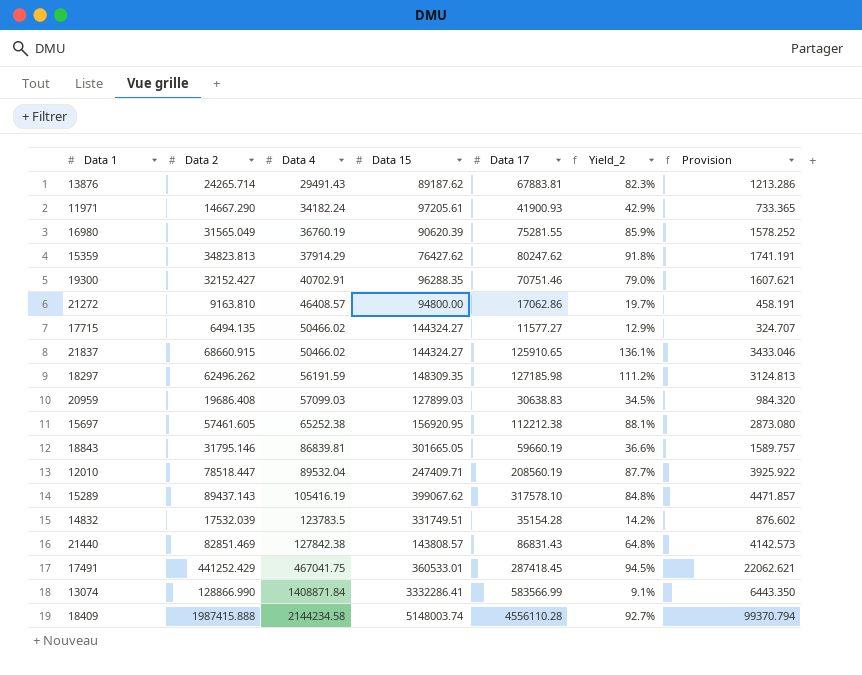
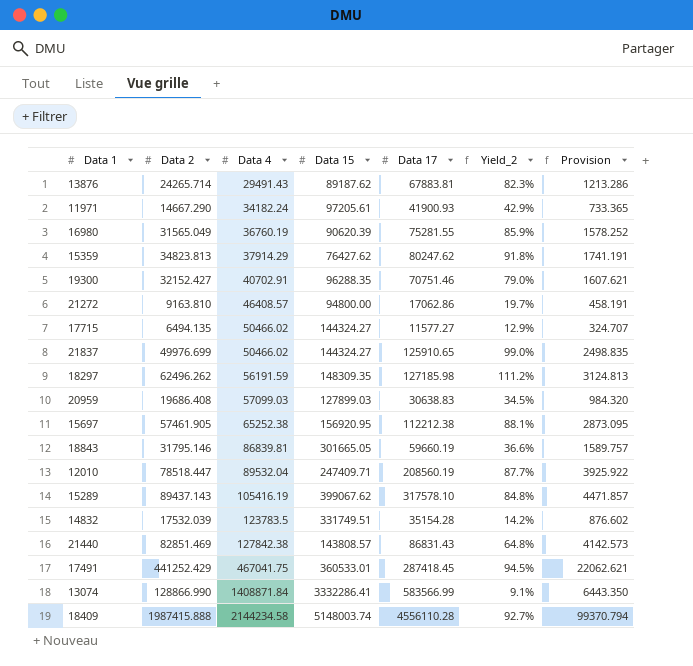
21837 | Data 2: 68660.915 -> 49976.699
21837 | Yield_2: 136.1% -> 99.0%
21837 | Provision: 3433.046 -> 2498.835
15697 | Data 2: 57461.605 -> 57461.905
15697 | Provision: 2873.080 -> 2873.095

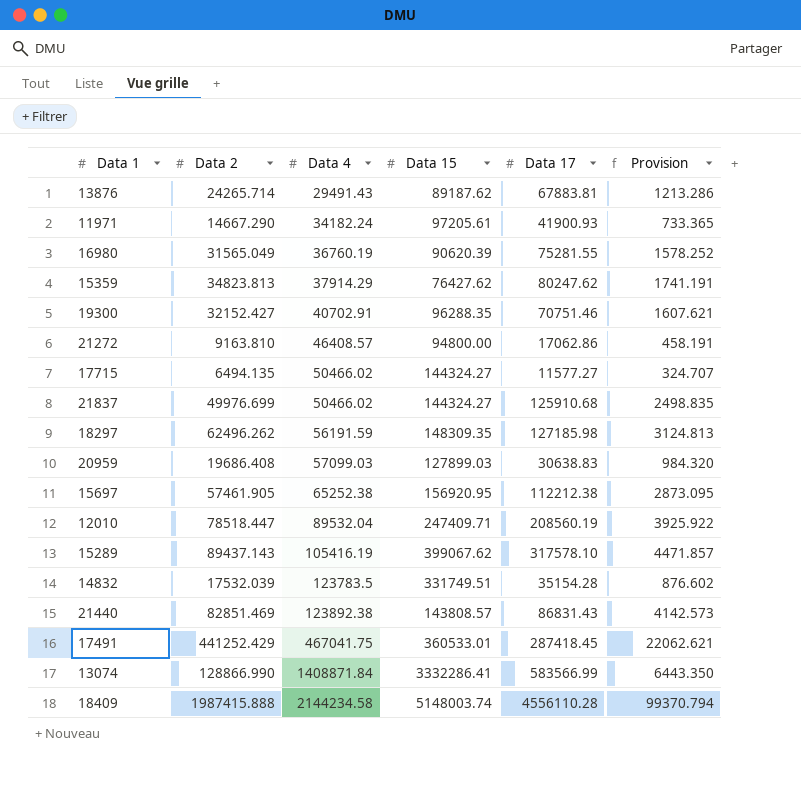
column Yield_2 | formula: [Data 2] / [Data 4] -> none
row 18843: 31795.146 | 86839.81 | 301665.05 | 59660.19 | 36.6% | 1589.757 -> none
21837 | Data 17: 125910.65 -> 125910.68
21440 | Data 4: 127842.38 -> 123892.38

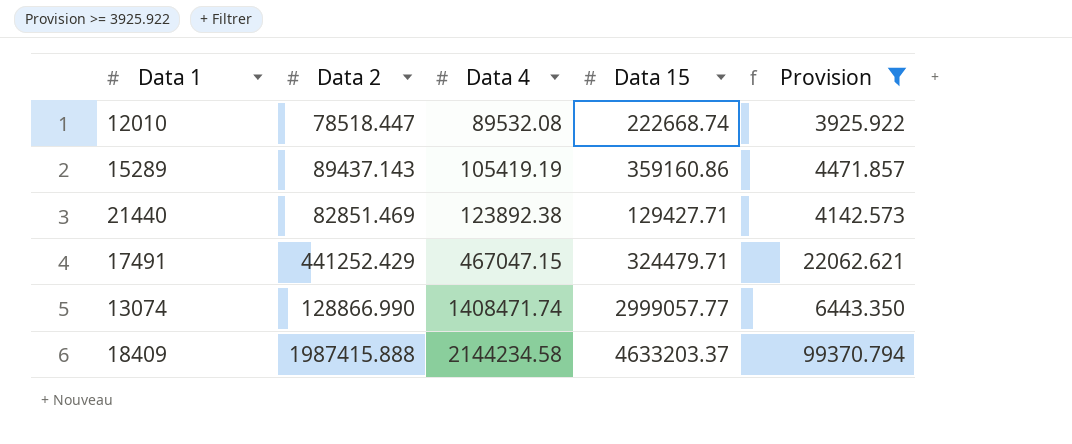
filter: none -> Provision >= 3925.922
column Data 17 | position: 5 -> none
12010 | Data 4: 89532.04 -> 89532.08
12010 | Data 15: 247409.71 -> 222668.74
15289 | Data 4: 105416.19 -> 105419.19
15289 | Data 15: 399067.62 -> 359160.86
21440 | Data 15: 143808.57 -> 129427.71
17491 | Data 4: 467041.75 -> 467047.15
17491 | Data 15: 360533.01 -> 324479.71
13074 | Data 4: 1408871.84 -> 1408471.74
13074 | Data 15: 3332286.41 -> 2999057.77
18409 | Data 15: 5148003.74 -> 4633203.37

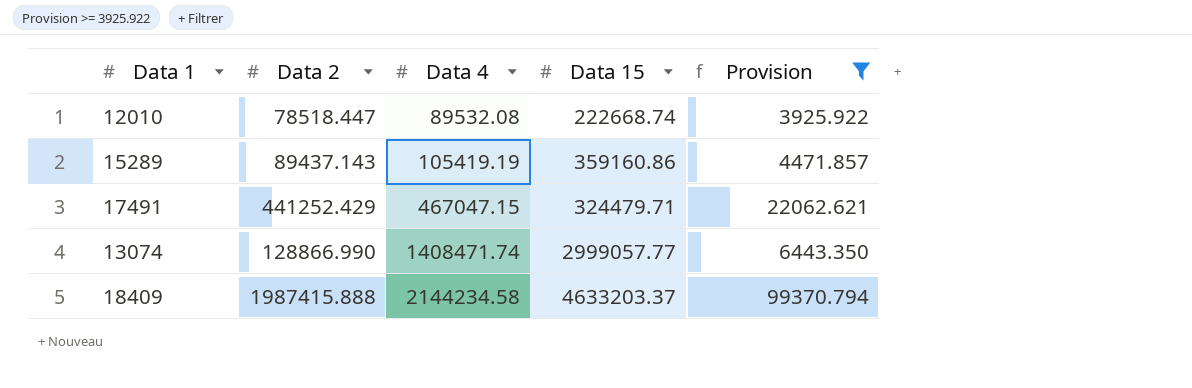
row 21440: 82851.469 | 123892.38 | 129427.71 | 4142.573 -> none

